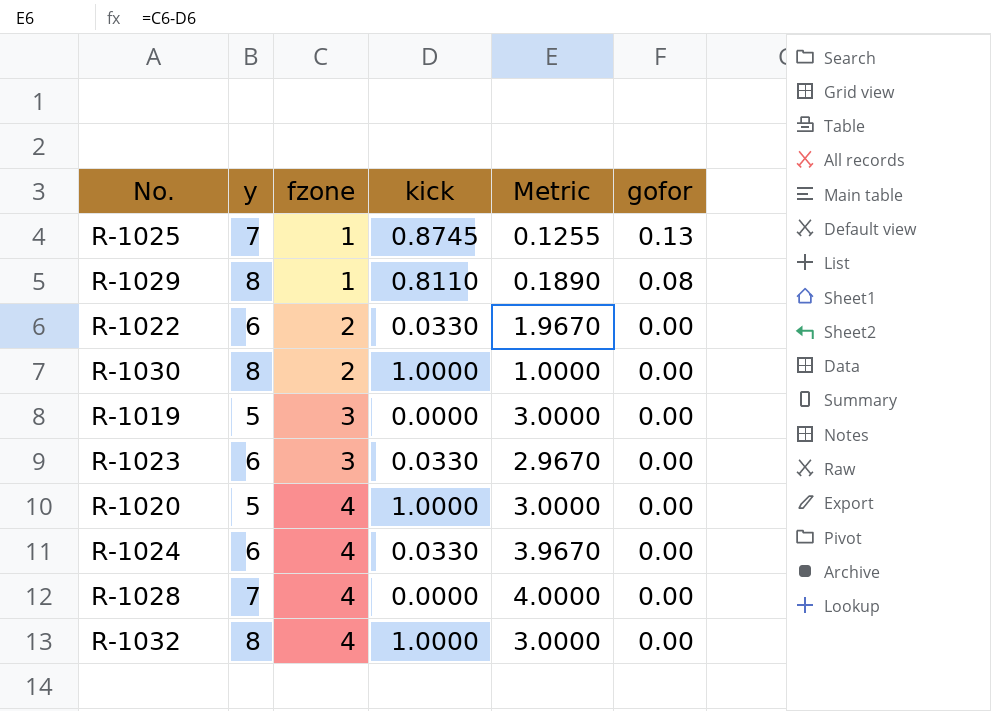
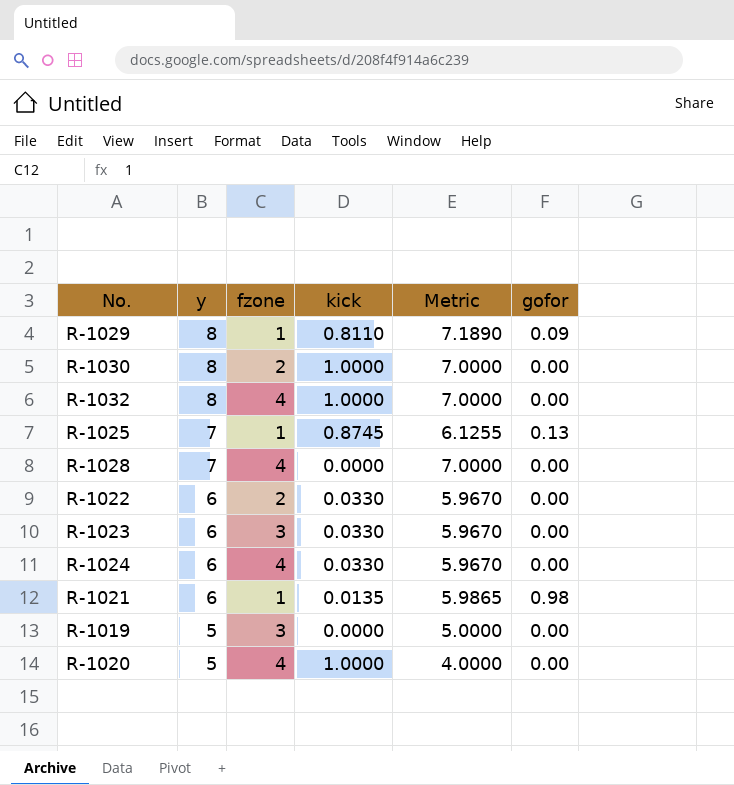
row order: fzone ascending -> y descending
column Metric | formula: [fzone] - [kick] -> [y] - [kick]
R-1029 | gofor: 0.08 -> 0.09
row R-1021: none -> 6 | 1 | 0.0135 | 5.9865 | 0.98

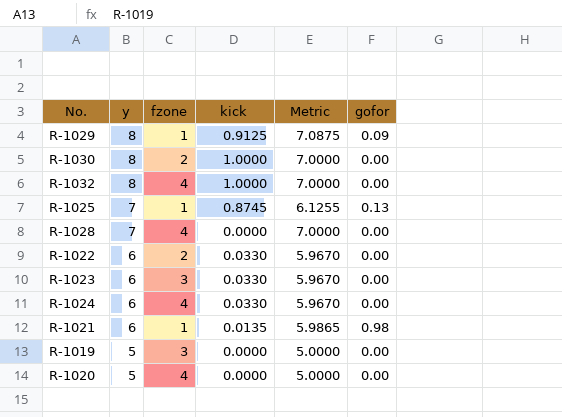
R-1029 | kick: 0.8110 -> 0.9125
R-1029 | Metric: 7.1890 -> 7.0875
R-1020 | kick: 1.0000 -> 0.0000
R-1020 | Metric: 4.0000 -> 5.0000

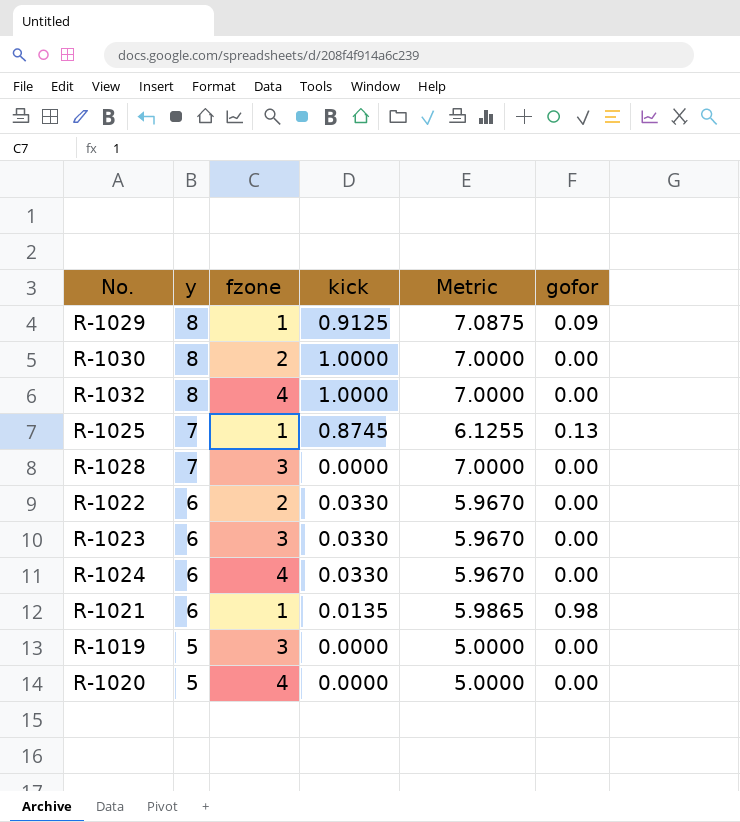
R-1028 | fzone: 4 -> 3

